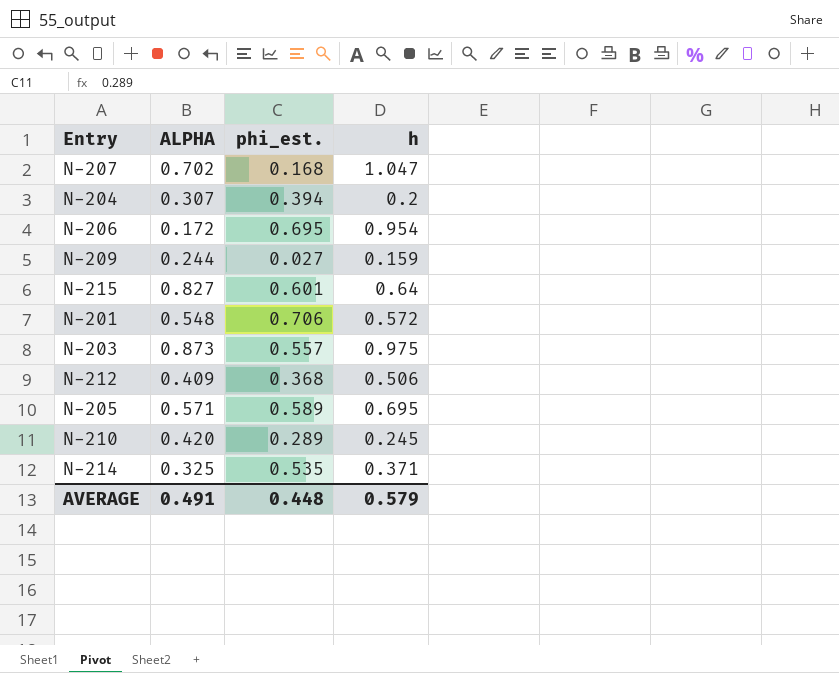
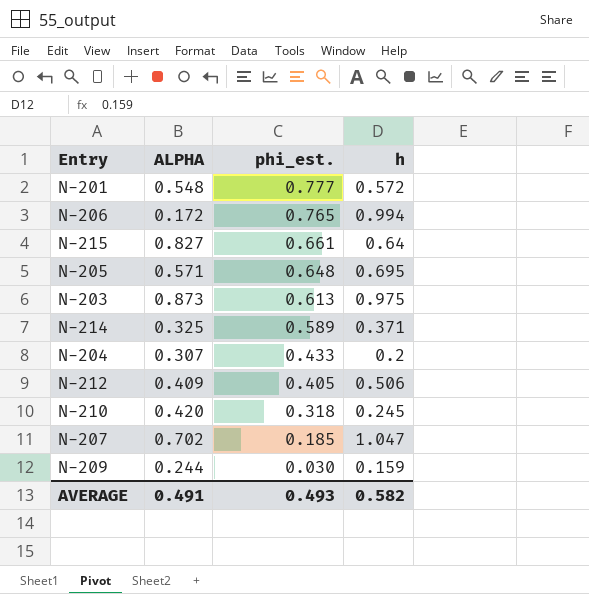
row order: none -> phi_est. descending
N-201 | phi_est.: 0.706 -> 0.777
N-206 | phi_est.: 0.695 -> 0.765
N-206 | h: 0.954 -> 0.994
N-215 | phi_est.: 0.601 -> 0.661
N-205 | phi_est.: 0.589 -> 0.648
N-203 | phi_est.: 0.557 -> 0.613
N-214 | phi_est.: 0.535 -> 0.589
N-204 | phi_est.: 0.394 -> 0.433
N-212 | phi_est.: 0.368 -> 0.405
N-210 | phi_est.: 0.289 -> 0.318
N-207 | phi_est.: 0.168 -> 0.185
N-209 | phi_est.: 0.027 -> 0.030
AVERAGE | phi_est.: 0.448 -> 0.493
AVERAGE | h: 0.579 -> 0.582

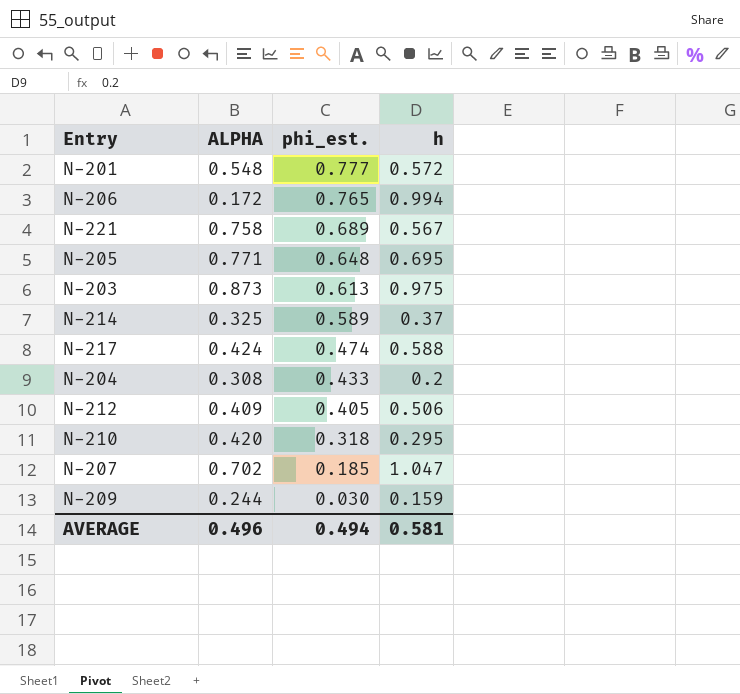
row N-215: 0.827 | 0.661 | 0.64 -> none
row N-221: none -> 0.758 | 0.689 | 0.567
N-205 | ALPHA: 0.571 -> 0.771
N-214 | h: 0.371 -> 0.37
row N-217: none -> 0.424 | 0.474 | 0.588
N-204 | ALPHA: 0.307 -> 0.308
N-210 | h: 0.245 -> 0.295
AVERAGE | ALPHA: 0.491 -> 0.496
AVERAGE | phi_est.: 0.493 -> 0.494
AVERAGE | h: 0.582 -> 0.581

